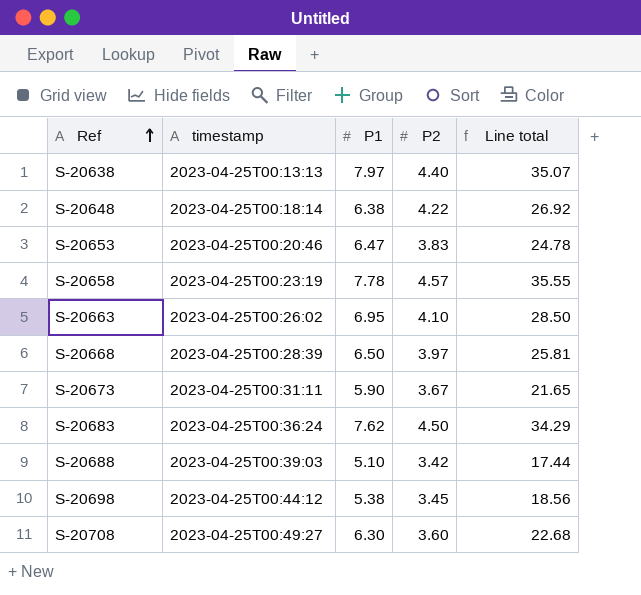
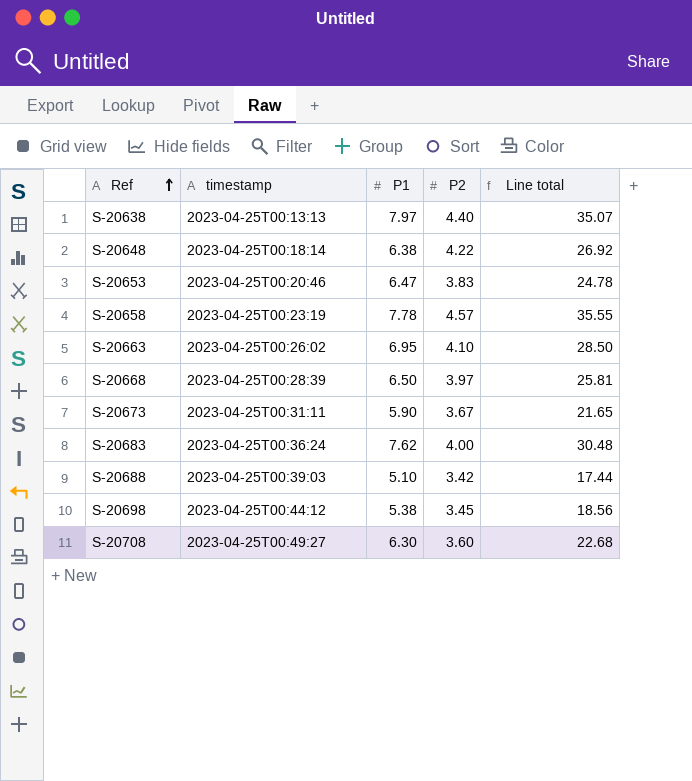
S-20683 | P2: 4.50 -> 4.00
S-20683 | Line total: 34.29 -> 30.48

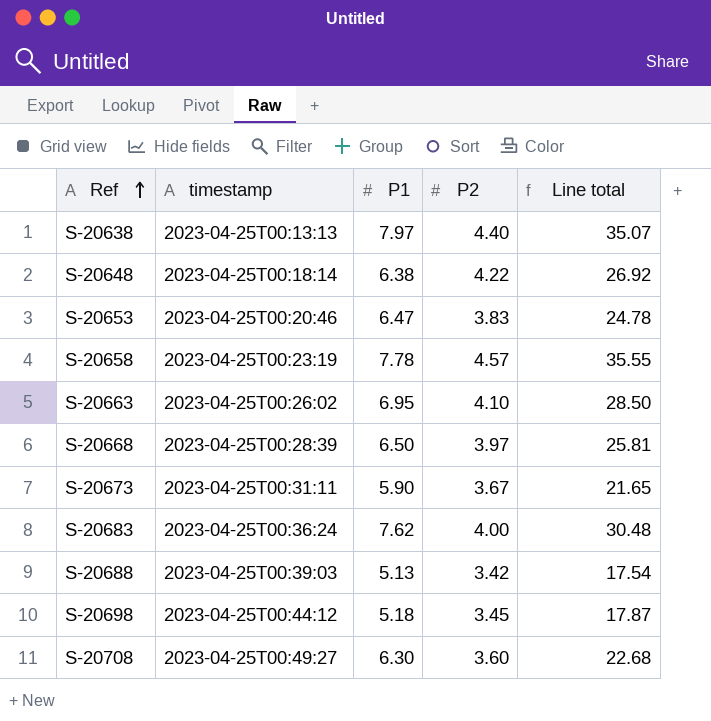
S-20688 | P1: 5.10 -> 5.13
S-20688 | Line total: 17.44 -> 17.54
S-20698 | P1: 5.38 -> 5.18
S-20698 | Line total: 18.56 -> 17.87

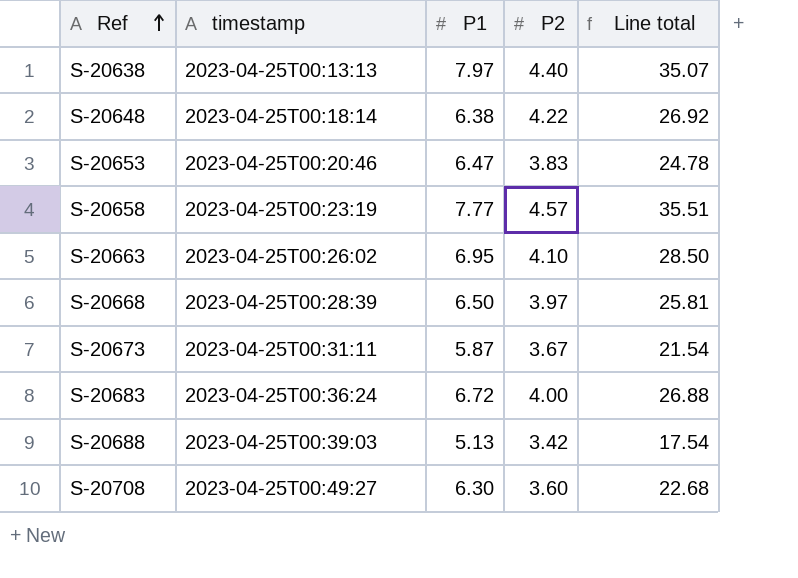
row S-20698: 2023-04-25T00:44:12 | 5.18 | 3.45 | 17.87 -> none
S-20658 | P1: 7.78 -> 7.77
S-20658 | Line total: 35.55 -> 35.51
S-20673 | P1: 5.90 -> 5.87
S-20673 | Line total: 21.65 -> 21.54
S-20683 | P1: 7.62 -> 6.72
S-20683 | Line total: 30.48 -> 26.88

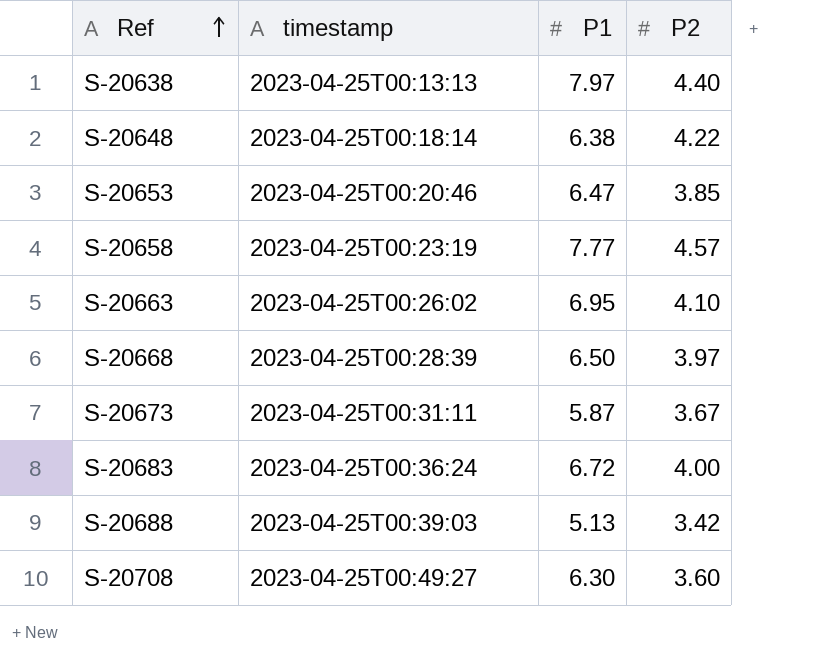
column Line total | formula: [P1] * [P2] -> none
S-20653 | P2: 3.83 -> 3.85

